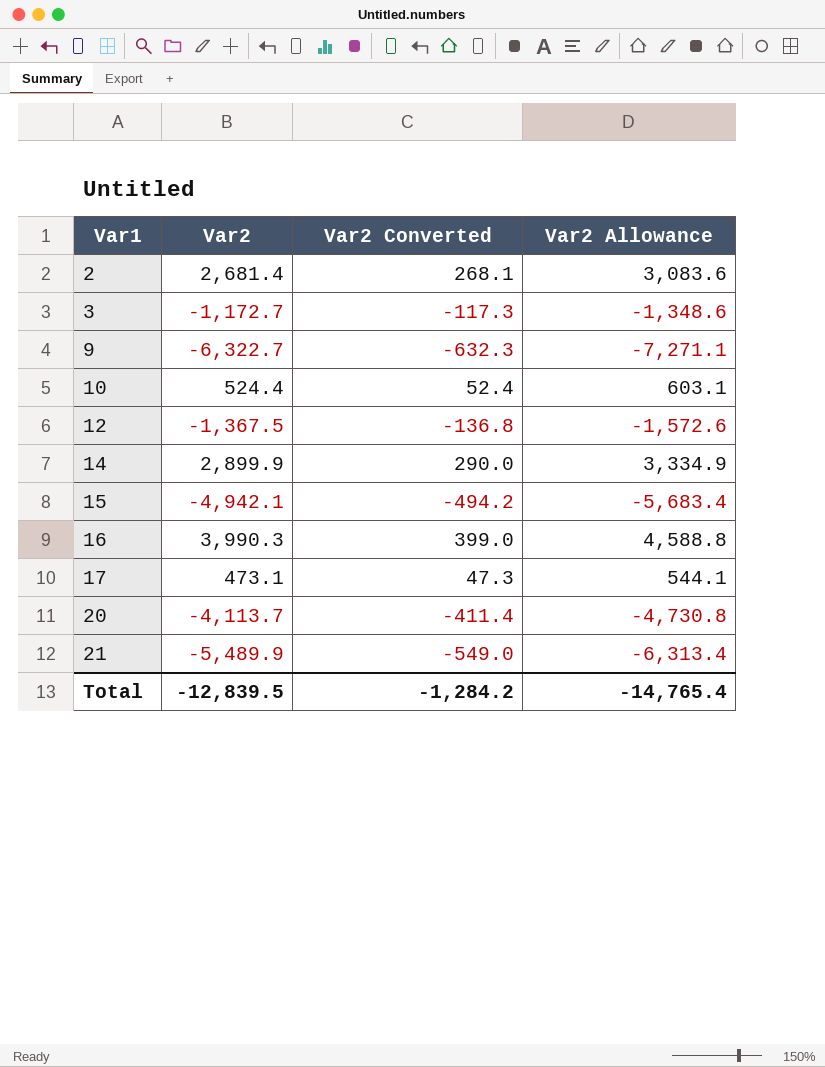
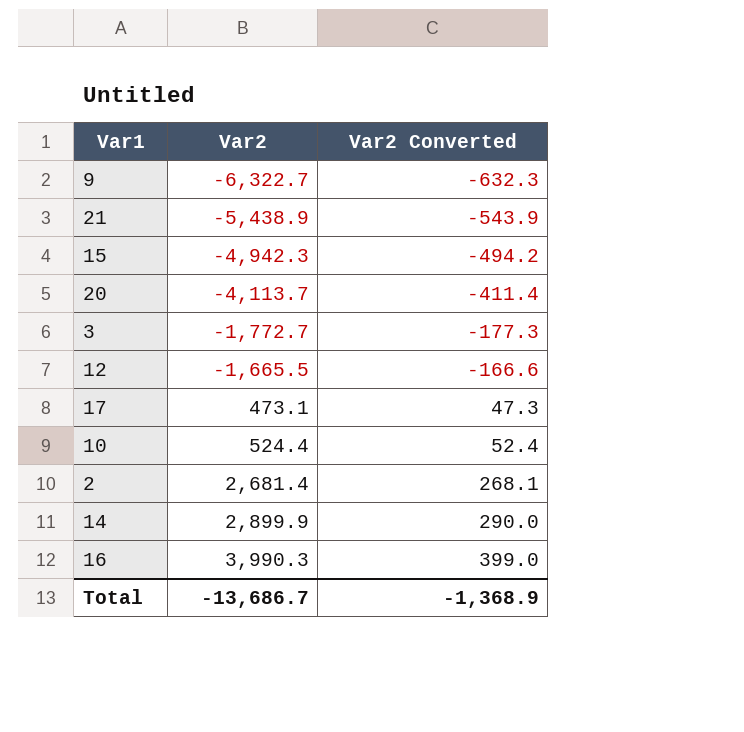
row order: Var1 ascending -> Var2 ascending
column Var2 Allowance | formula: [Var2] * 1.15 -> none
21 | Var2: -5,489.9 -> -5,438.9
21 | Var2 Converted: -549.0 -> -543.9
15 | Var2: -4,942.1 -> -4,942.3
3 | Var2: -1,172.7 -> -1,772.7
3 | Var2 Converted: -117.3 -> -177.3
12 | Var2: -1,367.5 -> -1,665.5
12 | Var2 Converted: -136.8 -> -166.6
Total | Var2: -12,839.5 -> -13,686.7
Total | Var2 Converted: -1,284.2 -> -1,368.9

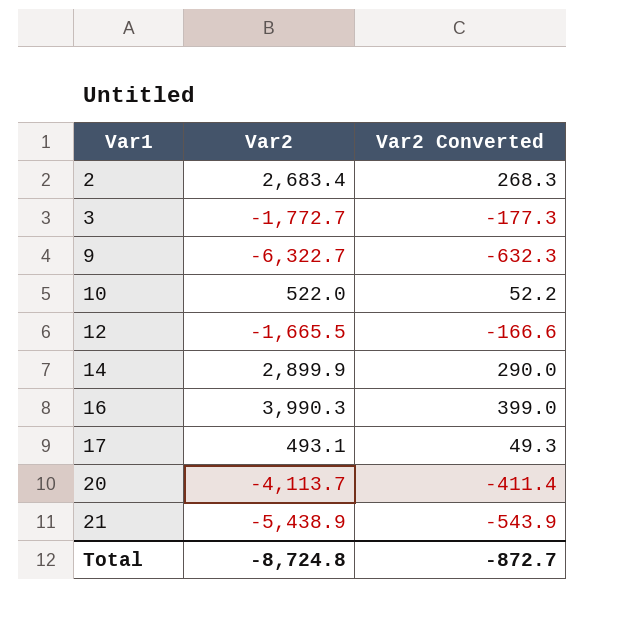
row order: Var2 ascending -> Var1 ascending
row 15: -4,942.3 | -494.2 -> none
2 | Var2: 2,681.4 -> 2,683.4
2 | Var2 Converted: 268.1 -> 268.3
10 | Var2: 524.4 -> 522.0
10 | Var2 Converted: 52.4 -> 52.2
17 | Var2: 473.1 -> 493.1
17 | Var2 Converted: 47.3 -> 49.3
Total | Var2: -13,686.7 -> -8,724.8
Total | Var2 Converted: -1,368.9 -> -872.7

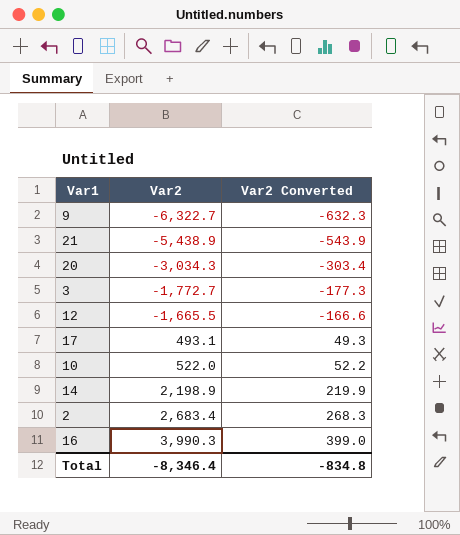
row order: Var1 ascending -> Var2 ascending
20 | Var2: -4,113.7 -> -3,034.3
20 | Var2 Converted: -411.4 -> -303.4
14 | Var2: 2,899.9 -> 2,198.9
14 | Var2 Converted: 290.0 -> 219.9
Total | Var2: -8,724.8 -> -8,346.4
Total | Var2 Converted: -872.7 -> -834.8

